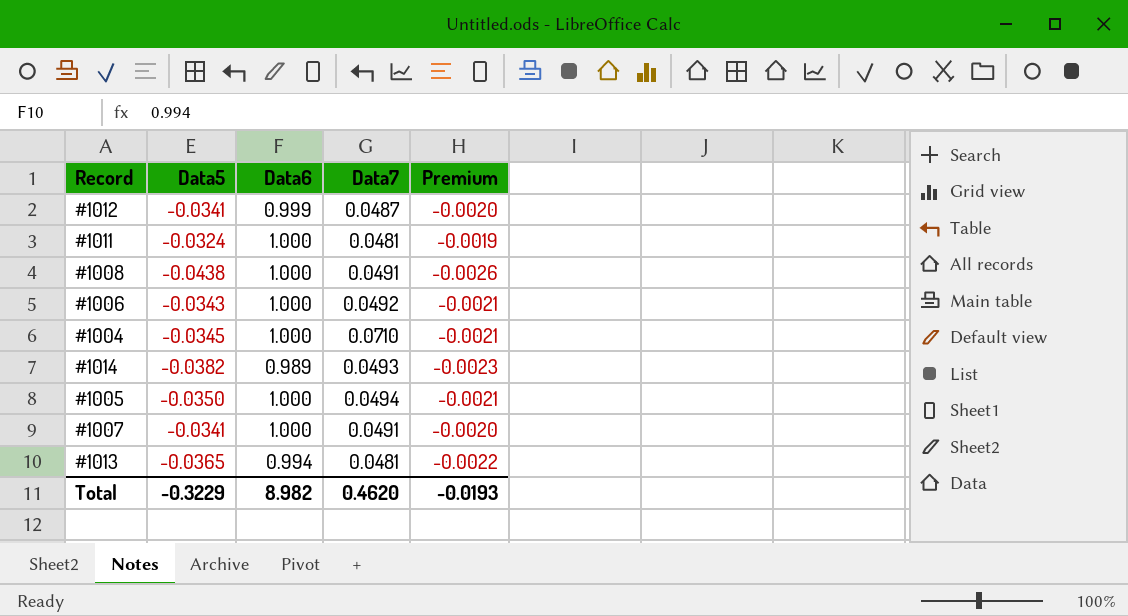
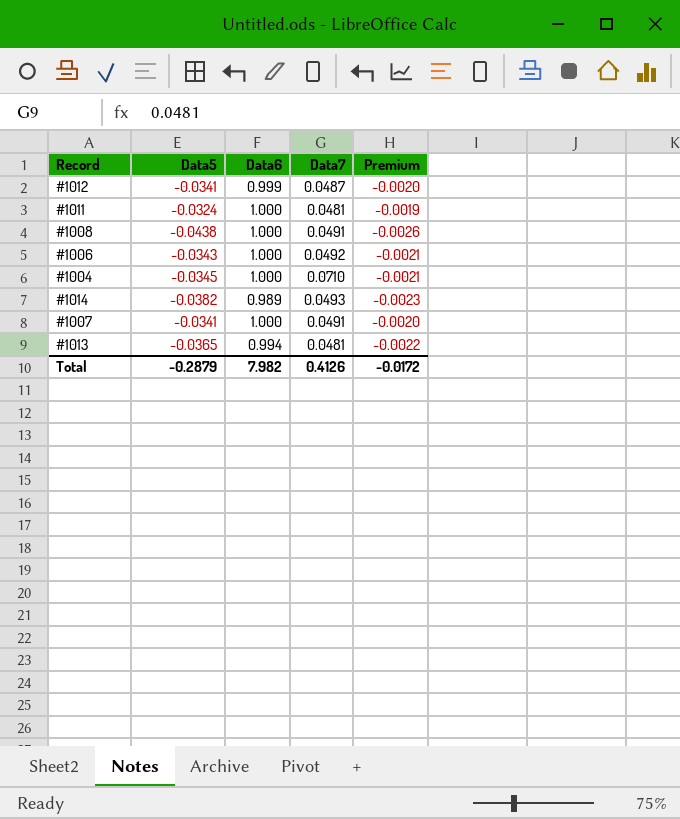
row #1005: -0.0350 | 1.000 | 0.0494 | -0.0021 -> none
Total | Data5: -0.3229 -> -0.2879
Total | Data6: 8.982 -> 7.982
Total | Data7: 0.4620 -> 0.4126
Total | Premium: -0.0193 -> -0.0172

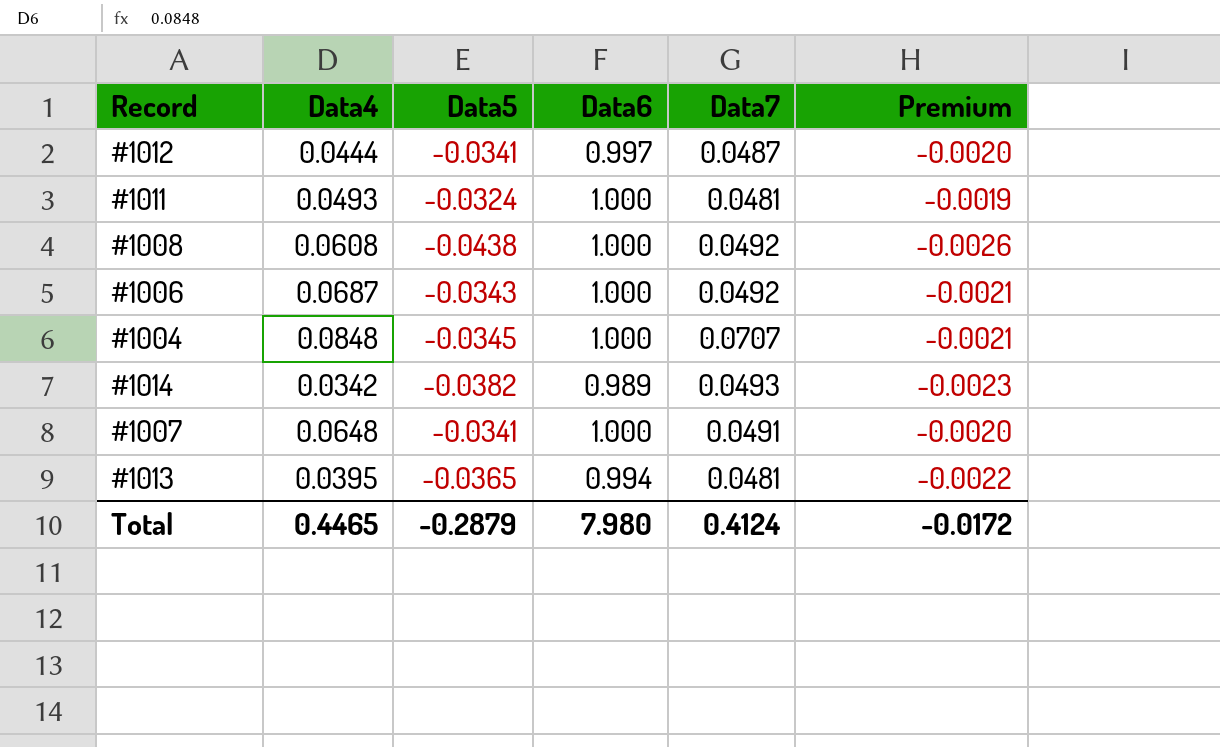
column Data4 | position: none -> 2
#1012 | Data6: 0.999 -> 0.997
#1008 | Data7: 0.0491 -> 0.0492
#1004 | Data7: 0.0710 -> 0.0707
Total | Data6: 7.982 -> 7.980
Total | Data7: 0.4126 -> 0.4124

